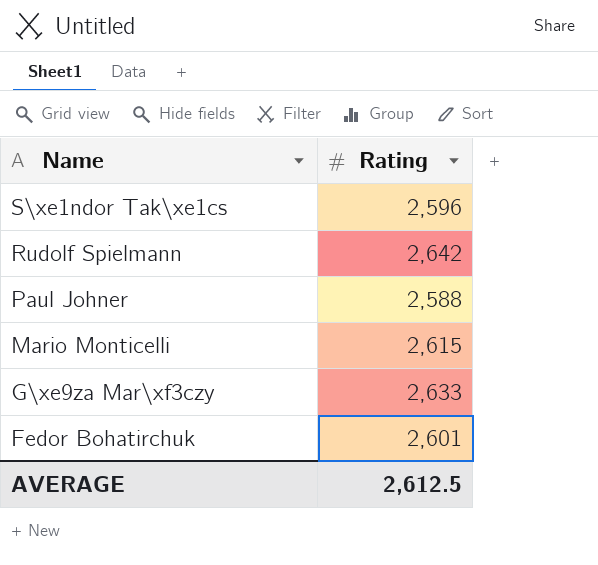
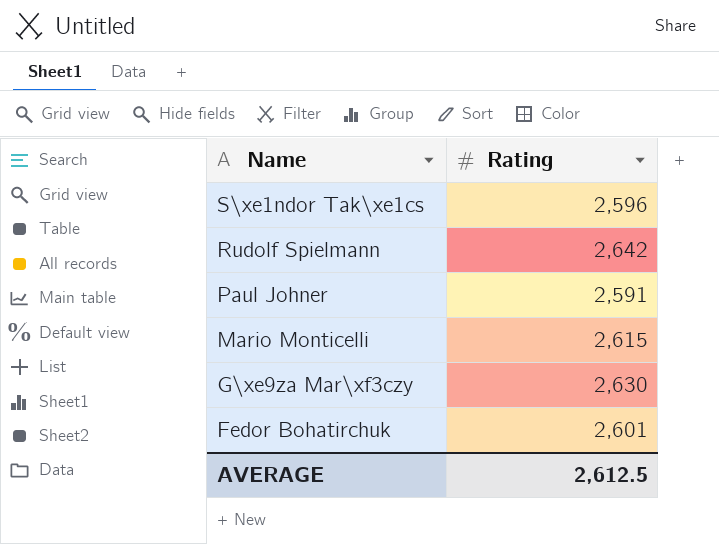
Paul Johner | Rating: 2,588 -> 2,591
G\xe9za Mar\xf3czy | Rating: 2,633 -> 2,630

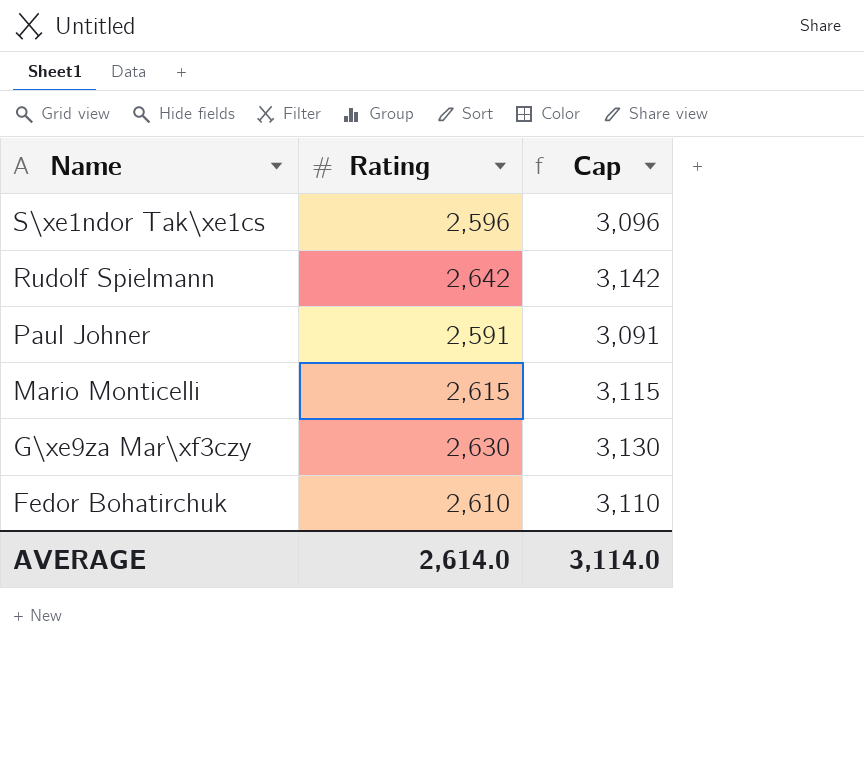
column Cap | formula: none -> [Rating] + 500
Fedor Bohatirchuk | Rating: 2,601 -> 2,610
AVERAGE | Rating: 2,612.5 -> 2,614.0

